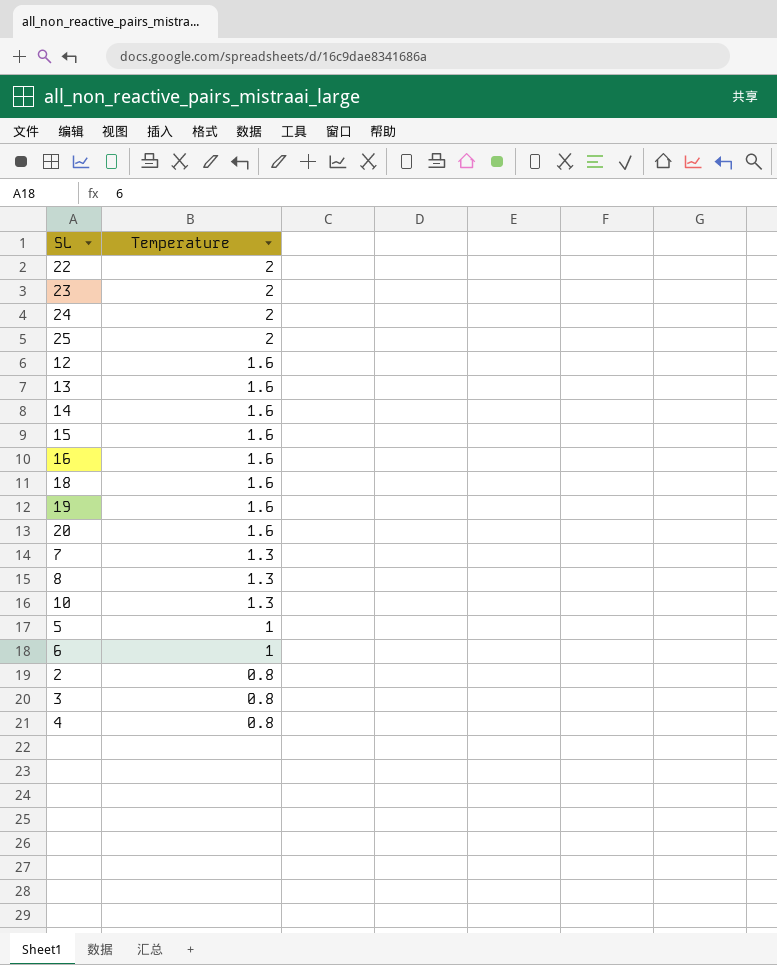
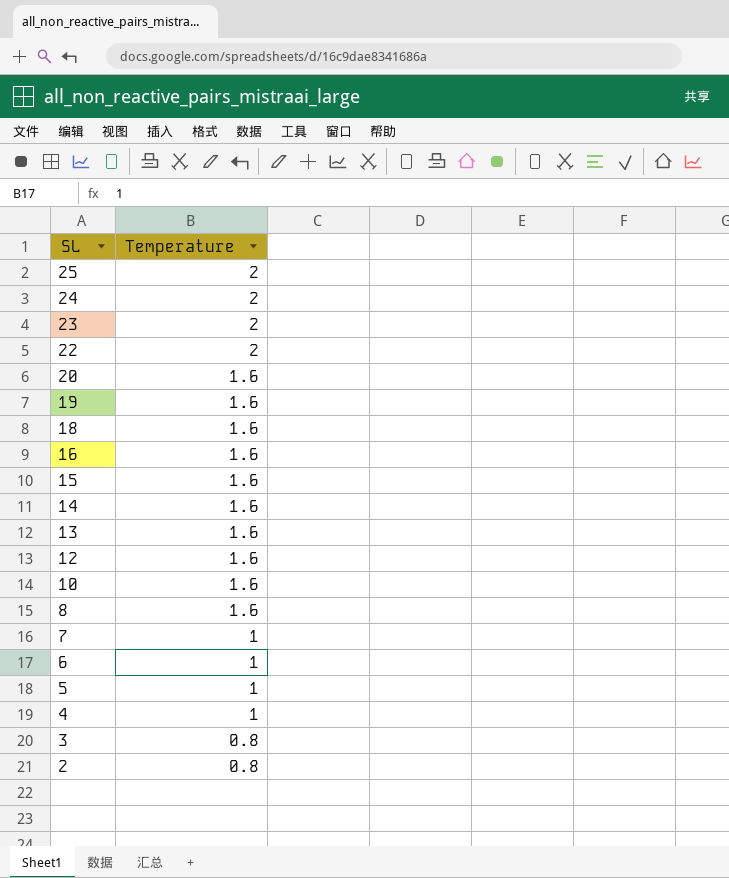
row order: Temperature descending -> SL descending
10 | Temperature: 1.3 -> 1.6
8 | Temperature: 1.3 -> 1.6
7 | Temperature: 1.3 -> 1
4 | Temperature: 0.8 -> 1

